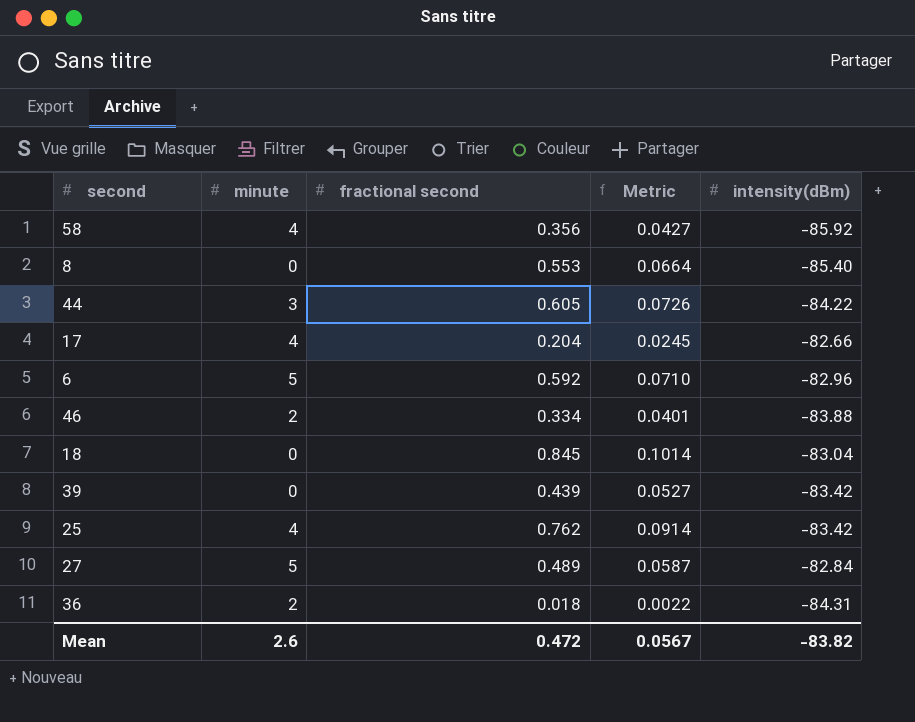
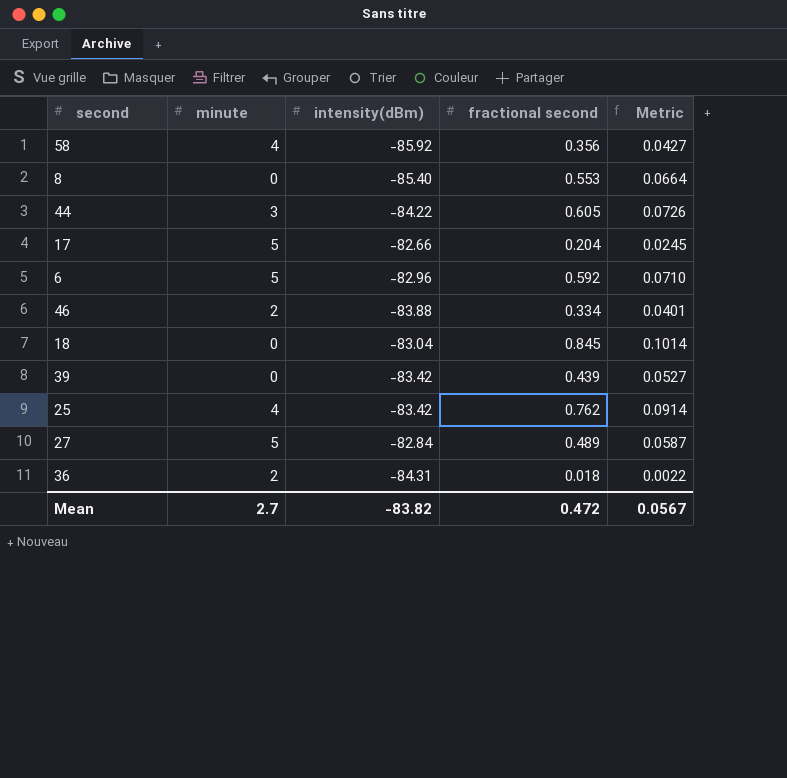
column intensity(dBm) | position: 5 -> 3
17 | minute: 4 -> 5
Mean | minute: 2.6 -> 2.7

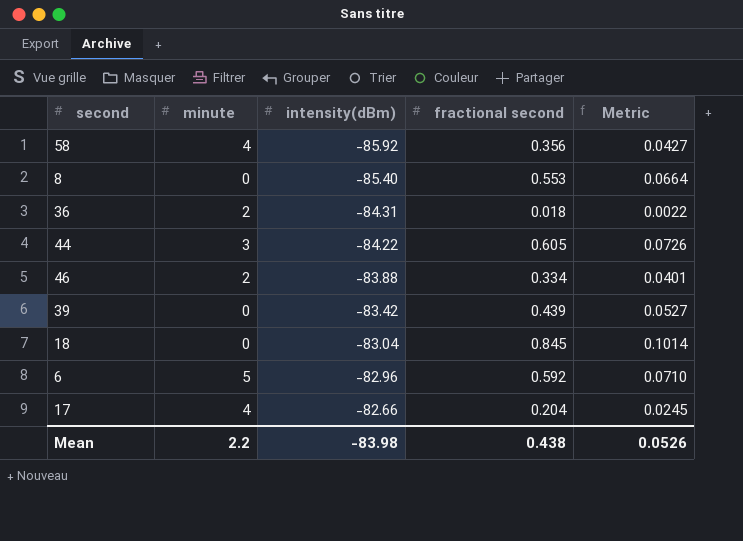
row order: none -> intensity(dBm) ascending
row 25: 4 | -83.42 | 0.762 | 0.0914 -> none
row 27: 5 | -82.84 | 0.489 | 0.0587 -> none
17 | minute: 5 -> 4
Mean | minute: 2.7 -> 2.2
Mean | intensity(dBm): -83.82 -> -83.98
Mean | fractional second: 0.472 -> 0.438
Mean | Metric: 0.0567 -> 0.0526

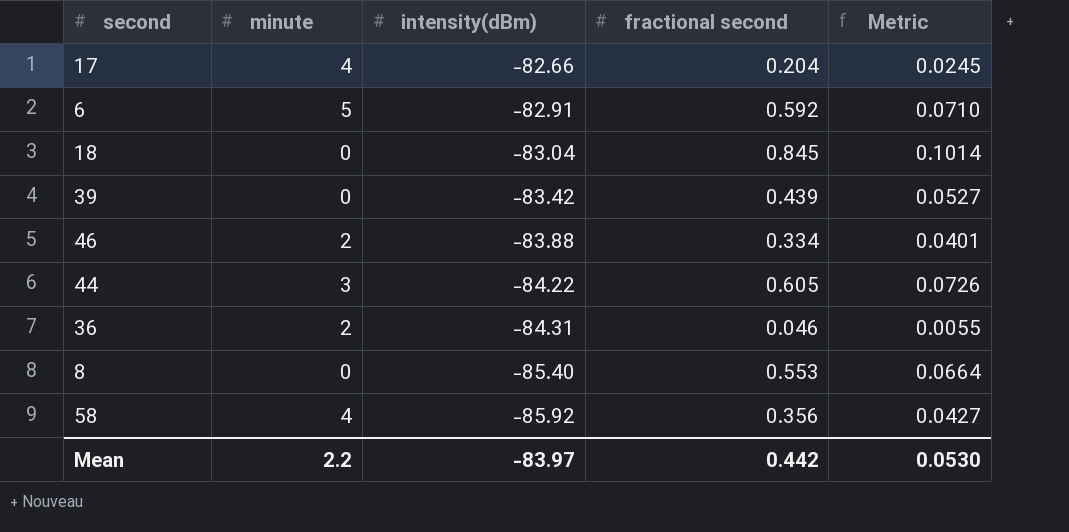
row order: intensity(dBm) ascending -> intensity(dBm) descending
6 | intensity(dBm): -82.96 -> -82.91
36 | fractional second: 0.018 -> 0.046
36 | Metric: 0.0022 -> 0.0055
Mean | intensity(dBm): -83.98 -> -83.97
Mean | fractional second: 0.438 -> 0.442
Mean | Metric: 0.0526 -> 0.0530

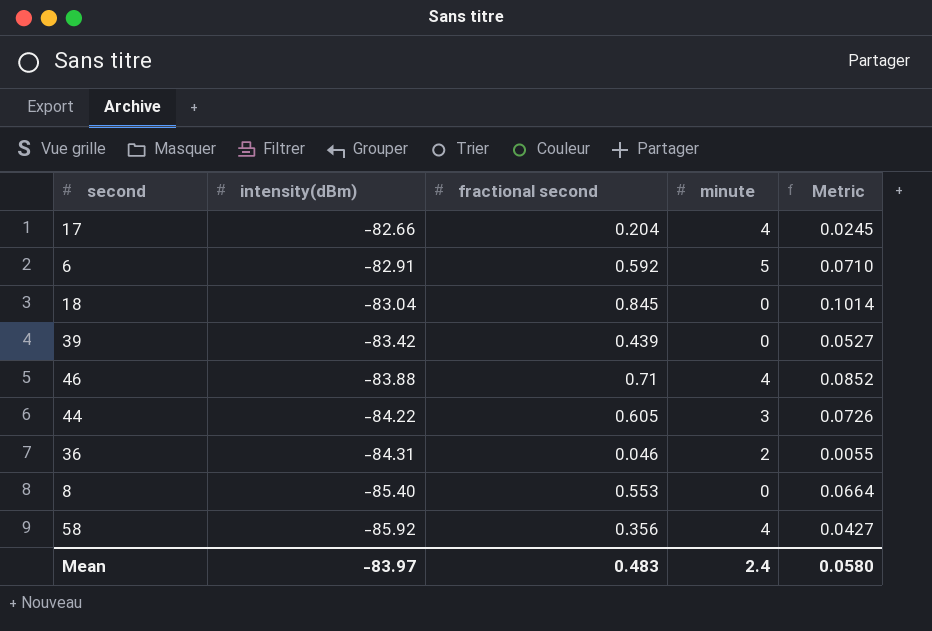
column minute | position: 2 -> 4
46 | fractional second: 0.334 -> 0.71
46 | minute: 2 -> 4
46 | Metric: 0.0401 -> 0.0852
Mean | fractional second: 0.442 -> 0.483
Mean | minute: 2.2 -> 2.4
Mean | Metric: 0.0530 -> 0.0580

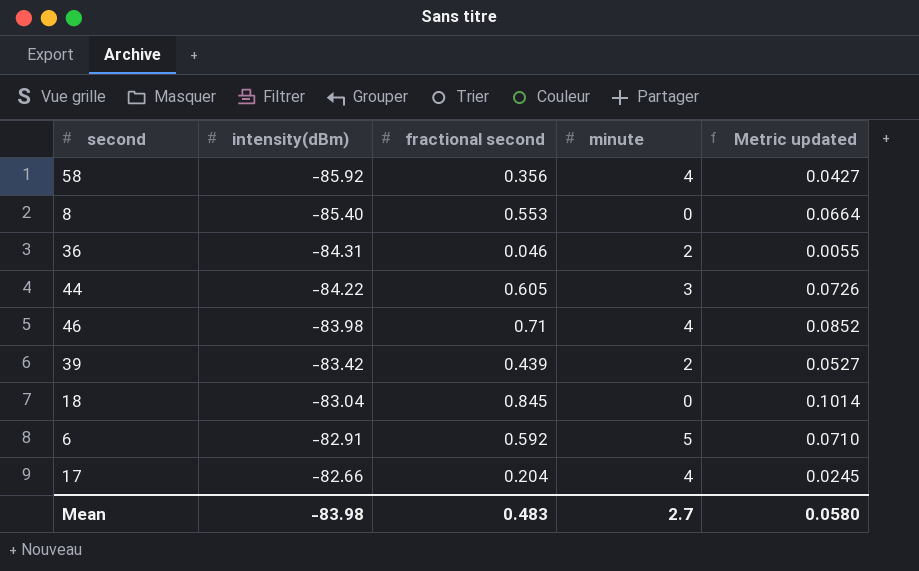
row order: intensity(dBm) descending -> intensity(dBm) ascending
column name: Metric -> Metric updated
46 | intensity(dBm): -83.88 -> -83.98
39 | minute: 0 -> 2
Mean | intensity(dBm): -83.97 -> -83.98
Mean | minute: 2.4 -> 2.7

